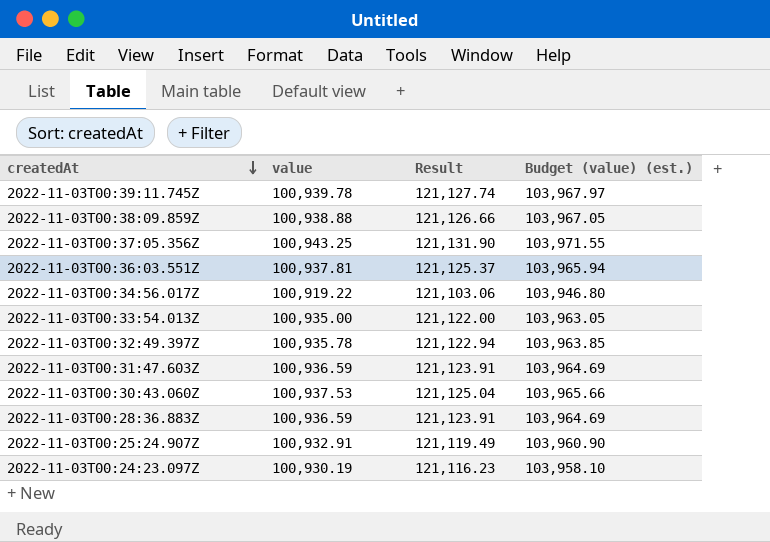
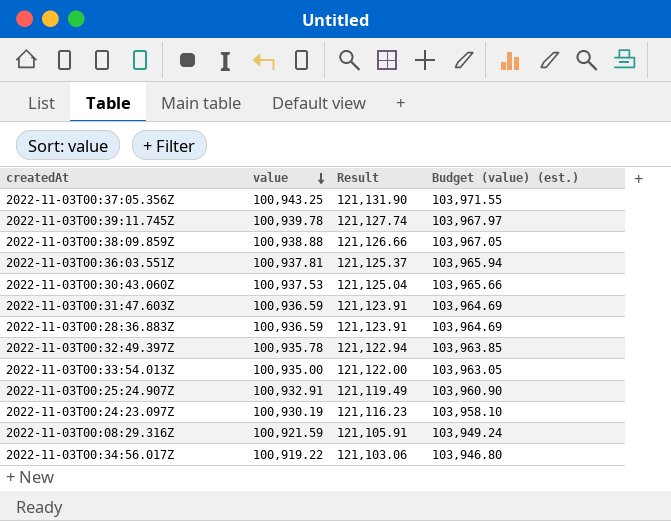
row order: createdAt descending -> value descending
row 2022-11-03T00:08:29.316Z: none -> 100,921.59 | 121,105.91 | 103,949.24

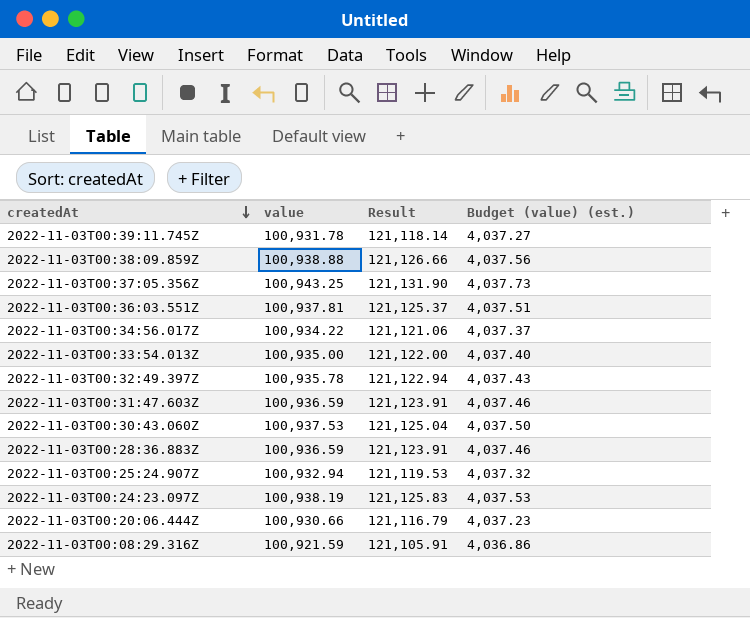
row order: value descending -> createdAt descending
column Budget (value) (est.) | formula: [value] * 1.03 -> [value] * 0.04
2022-11-03T00:39:11.745Z | value: 100,939.78 -> 100,931.78
2022-11-03T00:39:11.745Z | Result: 121,127.74 -> 121,118.14
2022-11-03T00:34:56.017Z | value: 100,919.22 -> 100,934.22
2022-11-03T00:34:56.017Z | Result: 121,103.06 -> 121,121.06
2022-11-03T00:25:24.907Z | value: 100,932.91 -> 100,932.94
2022-11-03T00:25:24.907Z | Result: 121,119.49 -> 121,119.53
2022-11-03T00:24:23.097Z | value: 100,930.19 -> 100,938.19
2022-11-03T00:24:23.097Z | Result: 121,116.23 -> 121,125.83
row 2022-11-03T00:20:06.444Z: none -> 100,930.66 | 121,116.79 | 4,037.23

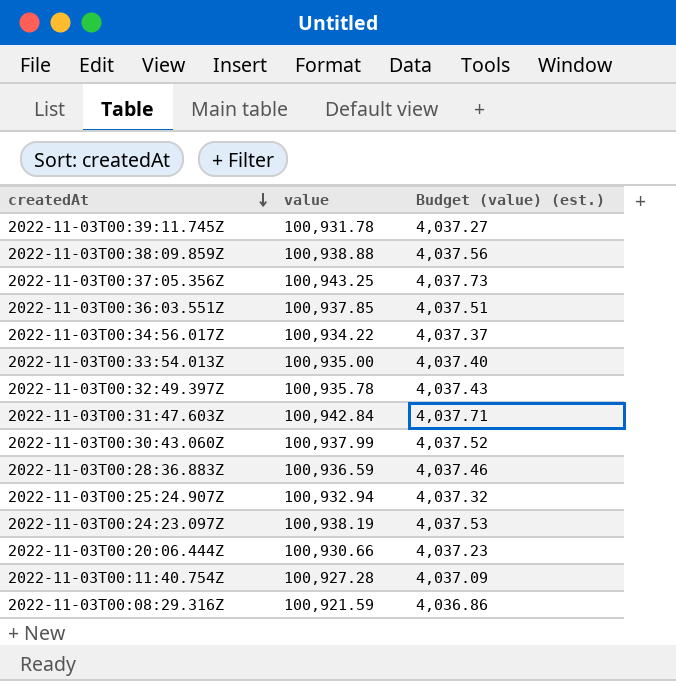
column Result | formula: [value] * 1.2 -> none
2022-11-03T00:36:03.551Z | value: 100,937.81 -> 100,937.85
2022-11-03T00:31:47.603Z | value: 100,936.59 -> 100,942.84
2022-11-03T00:31:47.603Z | Budget (value) (est.): 4,037.46 -> 4,037.71
2022-11-03T00:30:43.060Z | value: 100,937.53 -> 100,937.99
2022-11-03T00:30:43.060Z | Budget (value) (est.): 4,037.50 -> 4,037.52
row 2022-11-03T00:11:40.754Z: none -> 100,927.28 | 4,037.09

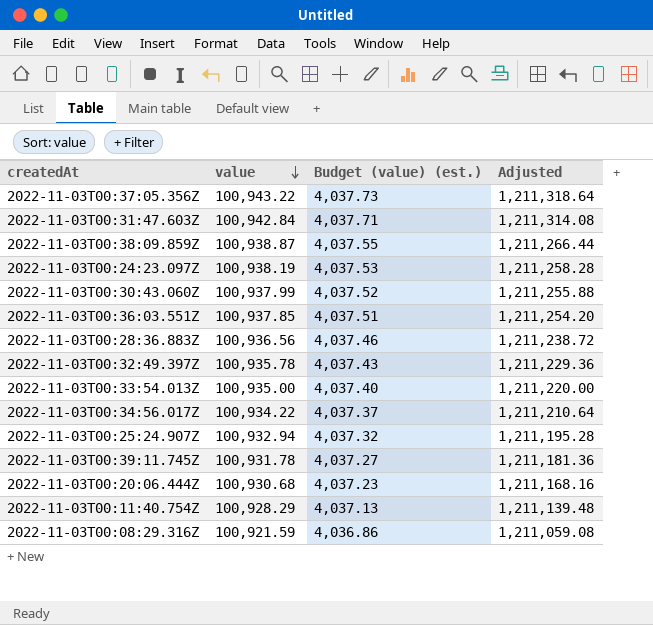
row order: createdAt descending -> value descending
column Adjusted | formula: none -> [value] * 12
2022-11-03T00:37:05.356Z | value: 100,943.25 -> 100,943.22
2022-11-03T00:38:09.859Z | value: 100,938.88 -> 100,938.87
2022-11-03T00:38:09.859Z | Budget (value) (est.): 4,037.56 -> 4,037.55
2022-11-03T00:28:36.883Z | value: 100,936.59 -> 100,936.56
2022-11-03T00:20:06.444Z | value: 100,930.66 -> 100,930.68
2022-11-03T00:11:40.754Z | value: 100,927.28 -> 100,928.29
2022-11-03T00:11:40.754Z | Budget (value) (est.): 4,037.09 -> 4,037.13

